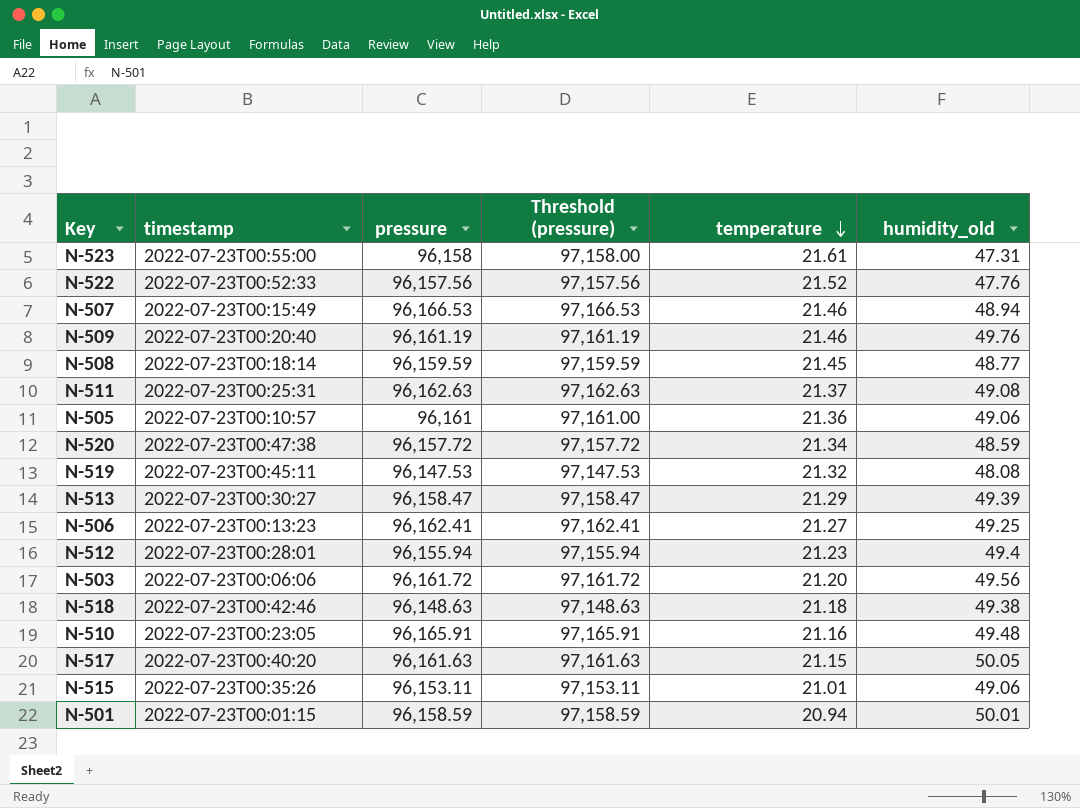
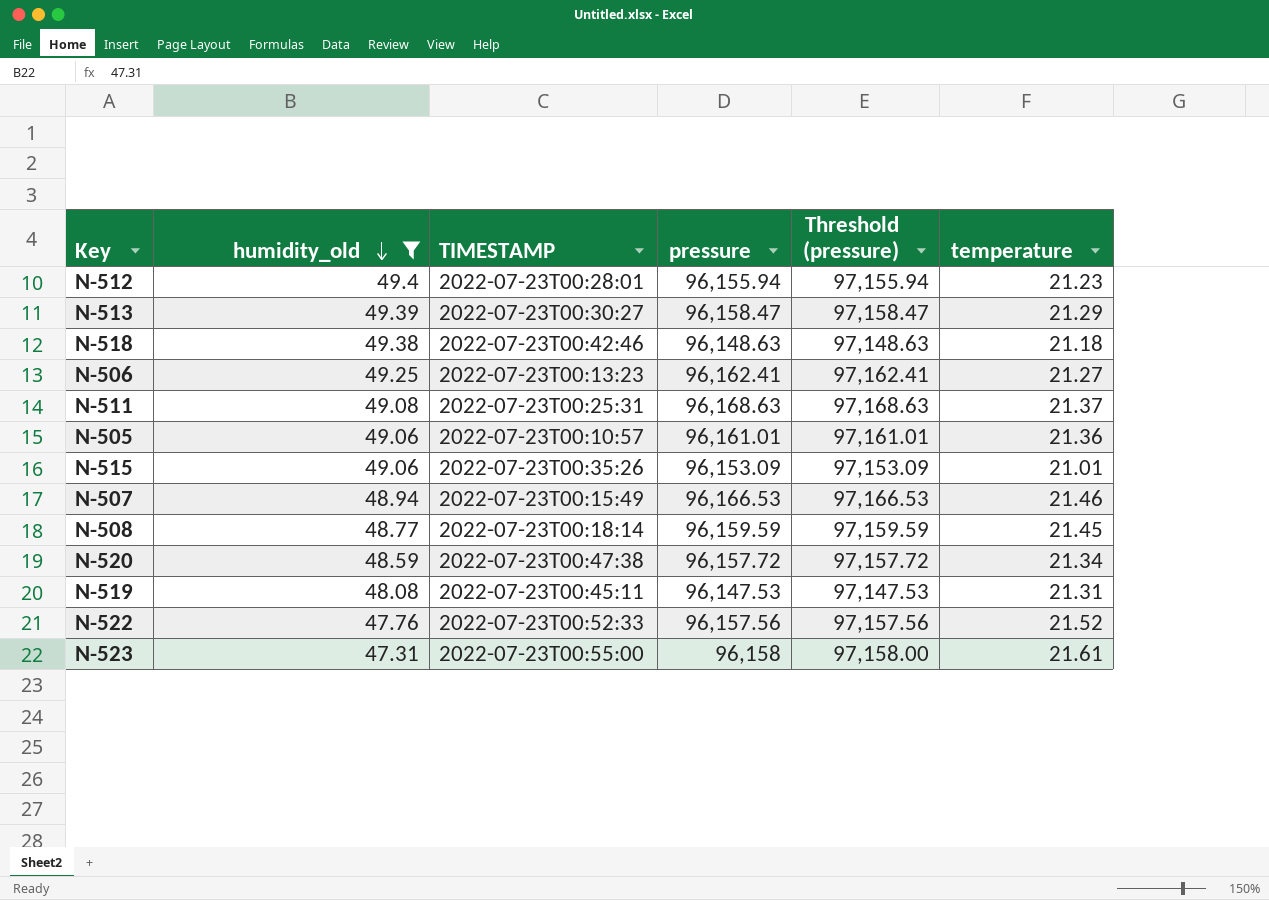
filter: none -> humidity_old <= 49.4
row order: temperature descending -> humidity_old descending
column humidity_old | position: 6 -> 2
column name: timestamp -> TIMESTAMP
N-511 | pressure: 96,162.63 -> 96,168.63
N-511 | Threshold (pressure): 97,162.63 -> 97,168.63
N-505 | pressure: 96,161 -> 96,161.01
N-505 | Threshold (pressure): 97,161.00 -> 97,161.01
N-515 | pressure: 96,153.11 -> 96,153.09
N-515 | Threshold (pressure): 97,153.11 -> 97,153.09
N-519 | temperature: 21.32 -> 21.31

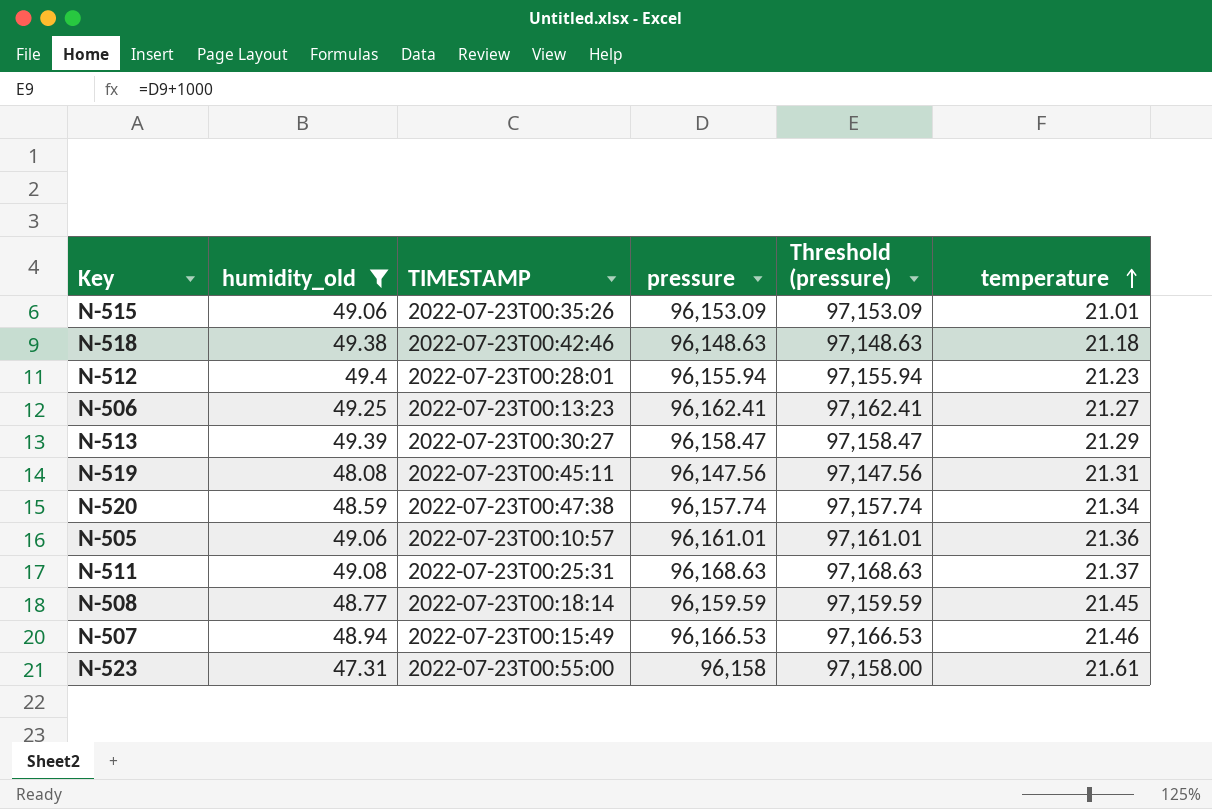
row order: humidity_old descending -> temperature ascending
row N-522: 47.76 | 2022-07-23T00:52:33 | 96,157.56 | 97,157.56 | 21.52 -> none
N-519 | pressure: 96,147.53 -> 96,147.56
N-519 | Threshold (pressure): 97,147.53 -> 97,147.56
N-520 | pressure: 96,157.72 -> 96,157.74
N-520 | Threshold (pressure): 97,157.72 -> 97,157.74

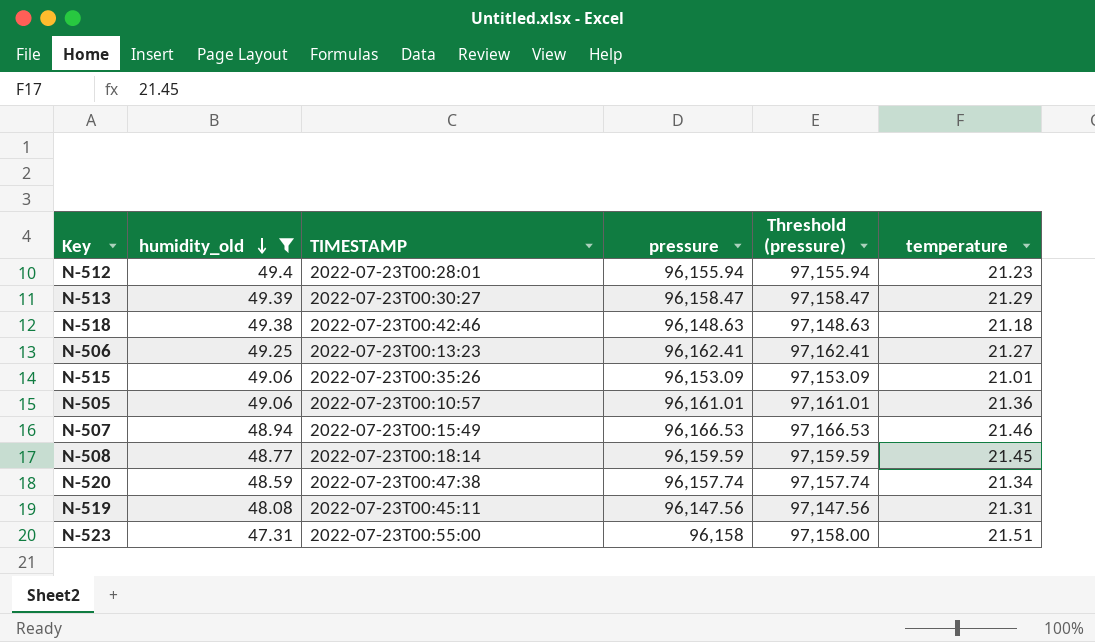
row order: temperature ascending -> humidity_old descending
row N-511: 49.08 | 2022-07-23T00:25:31 | 96,168.63 | 97,168.63 | 21.37 -> none
N-523 | temperature: 21.61 -> 21.51

